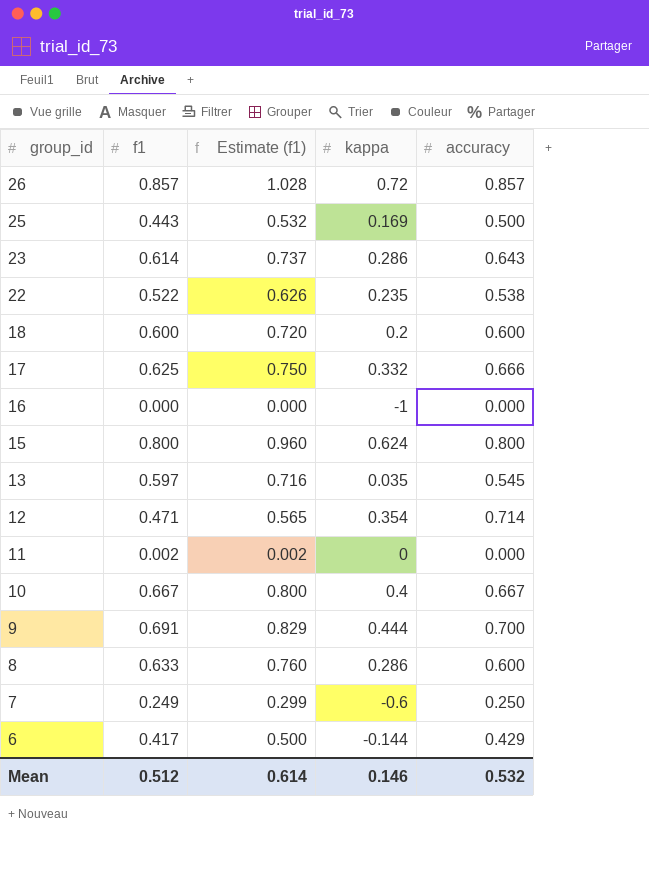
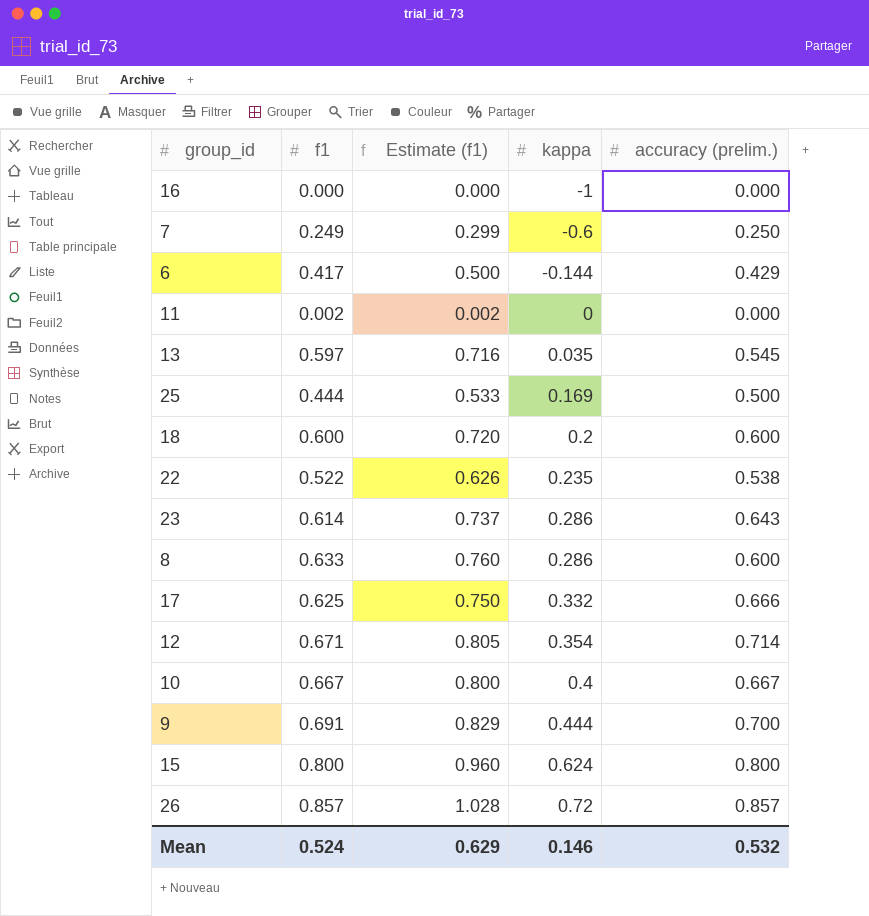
row order: group_id descending -> kappa ascending
column name: accuracy -> accuracy (prelim.)
25 | f1: 0.443 -> 0.444
25 | Estimate (f1): 0.532 -> 0.533
12 | f1: 0.471 -> 0.671
12 | Estimate (f1): 0.565 -> 0.805
Mean | f1: 0.512 -> 0.524
Mean | Estimate (f1): 0.614 -> 0.629

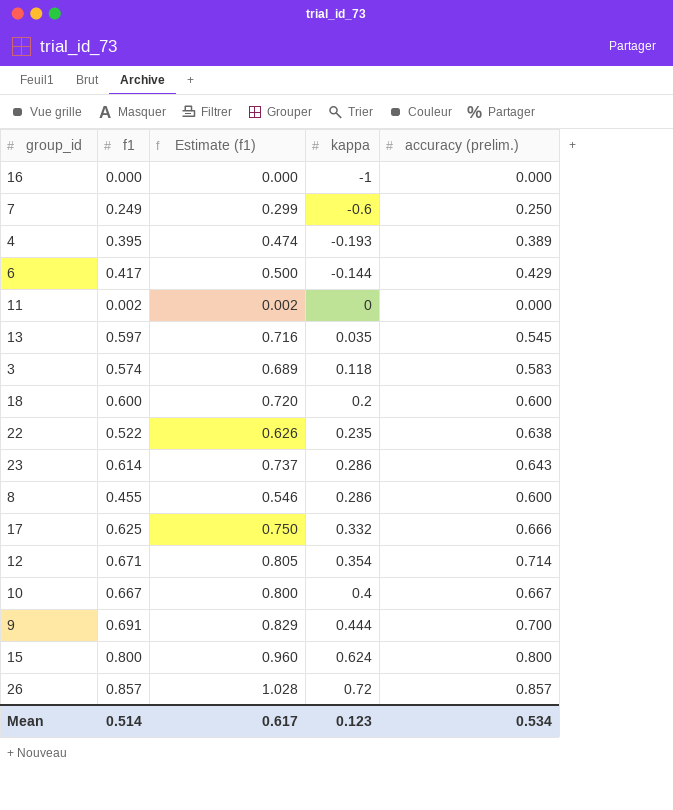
row 25: 0.444 | 0.533 | 0.169 | 0.500 -> none
row 4: none -> 0.395 | 0.474 | -0.193 | 0.389
row 3: none -> 0.574 | 0.689 | 0.118 | 0.583
22 | accuracy (prelim.): 0.538 -> 0.638
8 | f1: 0.633 -> 0.455
8 | Estimate (f1): 0.760 -> 0.546
Mean | f1: 0.524 -> 0.514
Mean | Estimate (f1): 0.629 -> 0.617
Mean | kappa: 0.146 -> 0.123
Mean | accuracy (prelim.): 0.532 -> 0.534

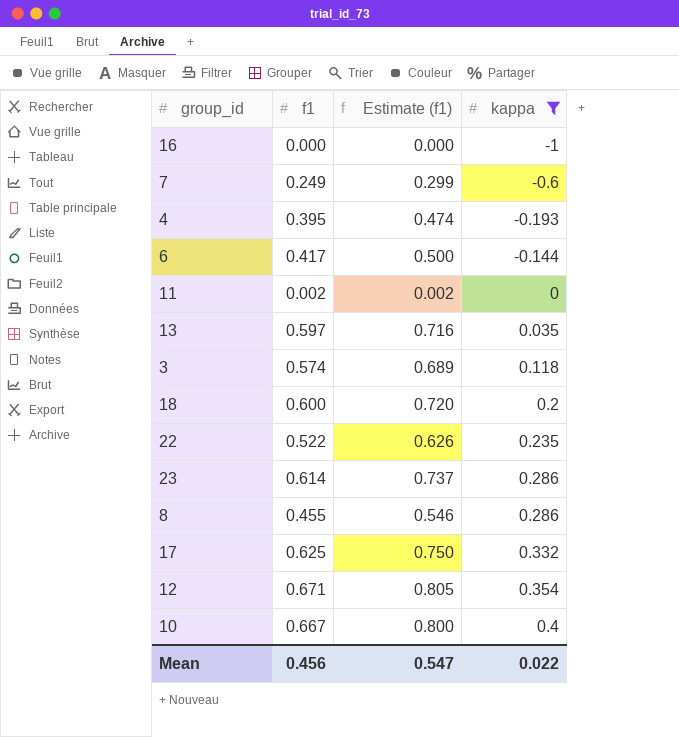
filter: none -> kappa <= 0.4
column accuracy (prelim.) | position: 5 -> none
Mean | f1: 0.514 -> 0.456
Mean | Estimate (f1): 0.617 -> 0.547
Mean | kappa: 0.123 -> 0.022

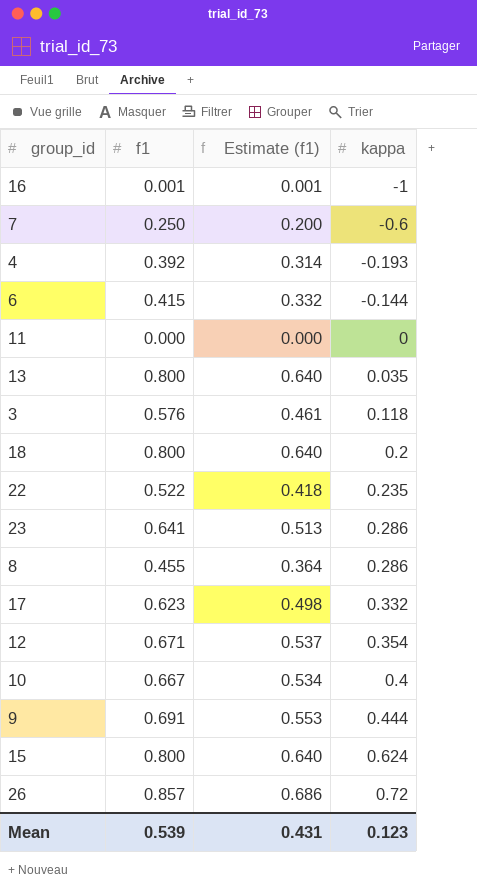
filter: kappa <= 0.4 -> none
column Estimate (f1) | formula: [f1] * 1.2 -> [f1] * 0.8
16 | f1: 0.000 -> 0.001
7 | f1: 0.249 -> 0.250
4 | f1: 0.395 -> 0.392
6 | f1: 0.417 -> 0.415
11 | f1: 0.002 -> 0.000
13 | f1: 0.597 -> 0.800
3 | f1: 0.574 -> 0.576
18 | f1: 0.600 -> 0.800
23 | f1: 0.614 -> 0.641
17 | f1: 0.625 -> 0.623
Mean | f1: 0.456 -> 0.539
Mean | Estimate (f1): 0.547 -> 0.431
Mean | kappa: 0.022 -> 0.123

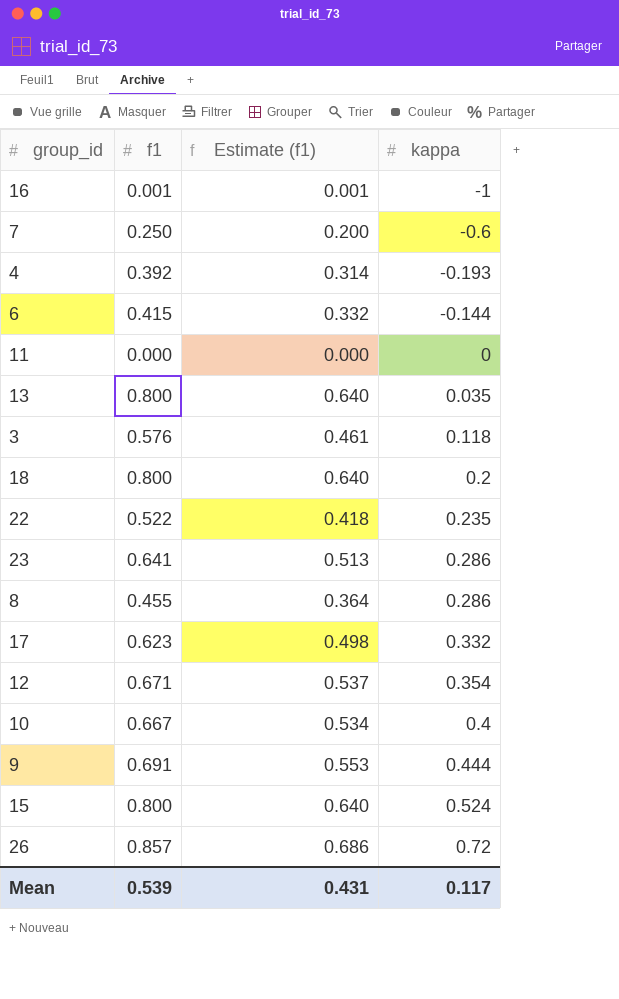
15 | kappa: 0.624 -> 0.524
Mean | kappa: 0.123 -> 0.117

